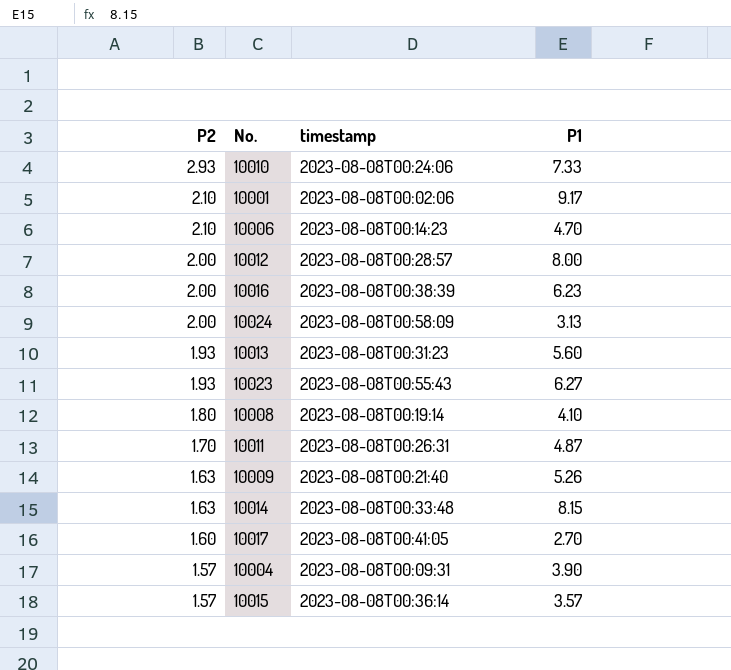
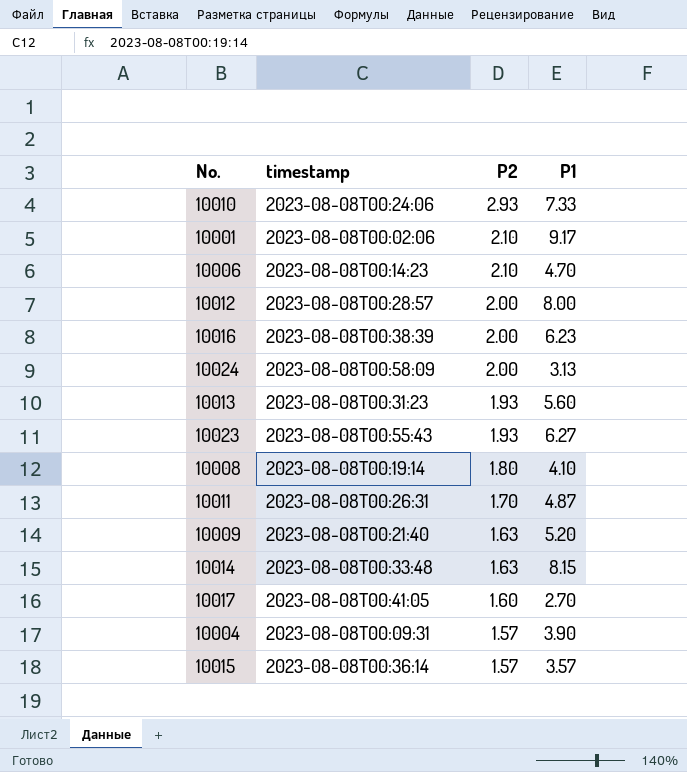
column P2 | position: 1 -> 3
10009 | P1: 5.26 -> 5.20

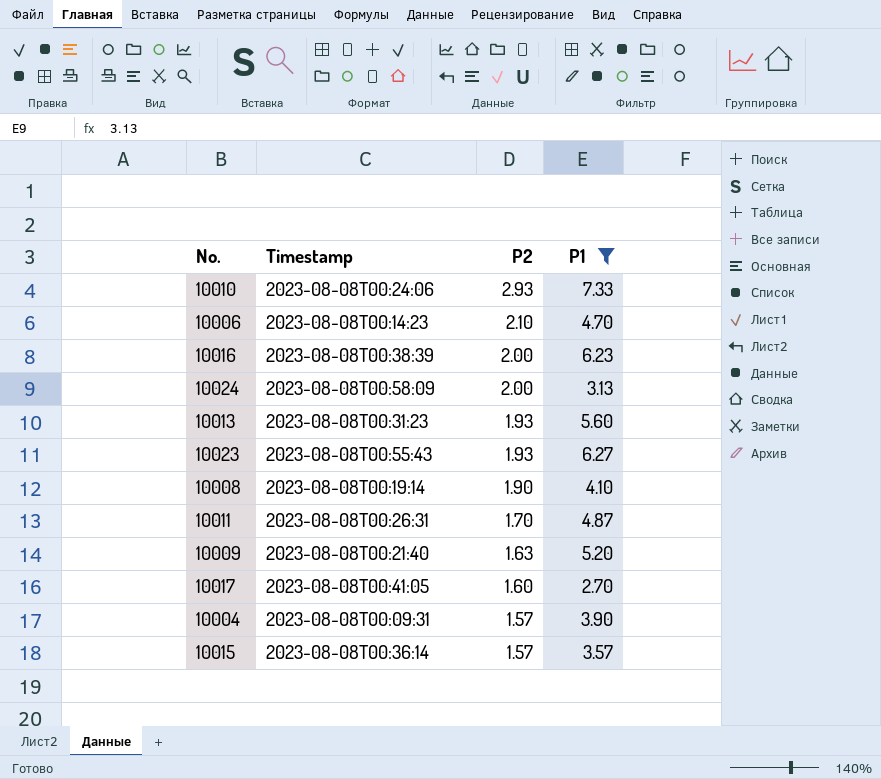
filter: none -> P1 <= 7.33
column name: timestamp -> Timestamp
10008 | P2: 1.80 -> 1.90

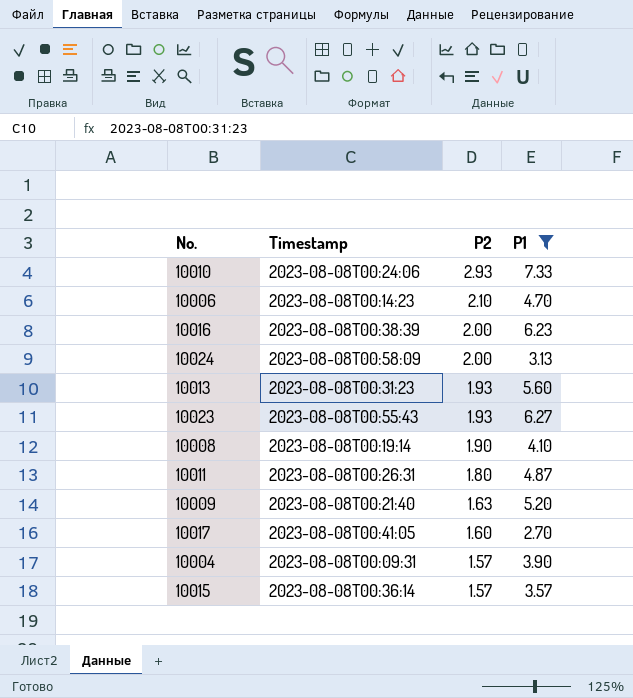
10011 | P2: 1.70 -> 1.80

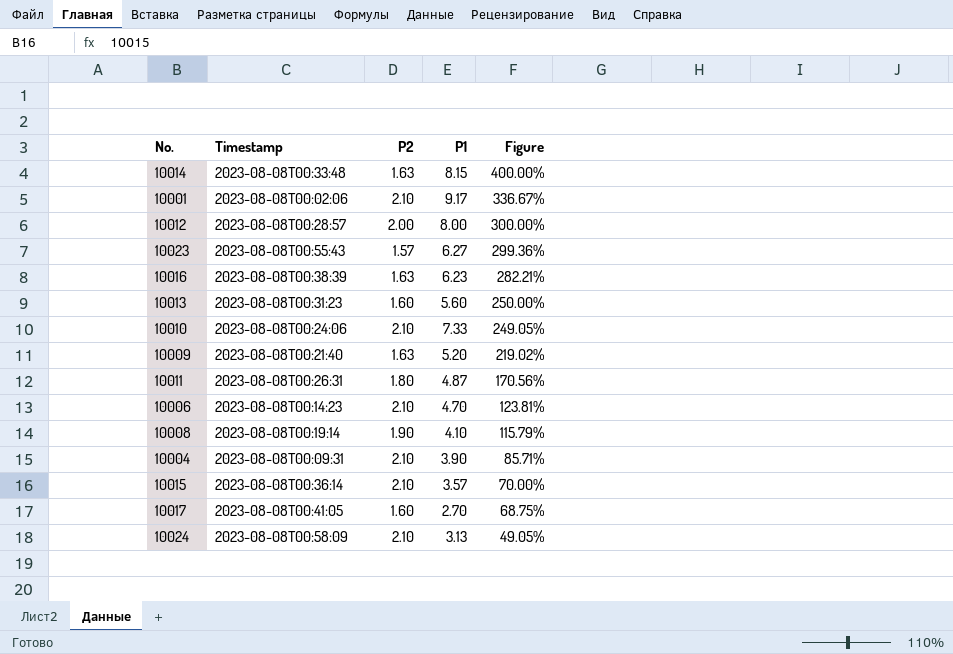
filter: P1 <= 7.33 -> none
row order: P2 descending -> Figure descending
column Figure | formula: none -> ([P1] - [P2]) / [P2]
10023 | P2: 1.93 -> 1.57
10016 | P2: 2.00 -> 1.63
10013 | P2: 1.93 -> 1.60
10010 | P2: 2.93 -> 2.10
10004 | P2: 1.57 -> 2.10
10015 | P2: 1.57 -> 2.10
10024 | P2: 2.00 -> 2.10

